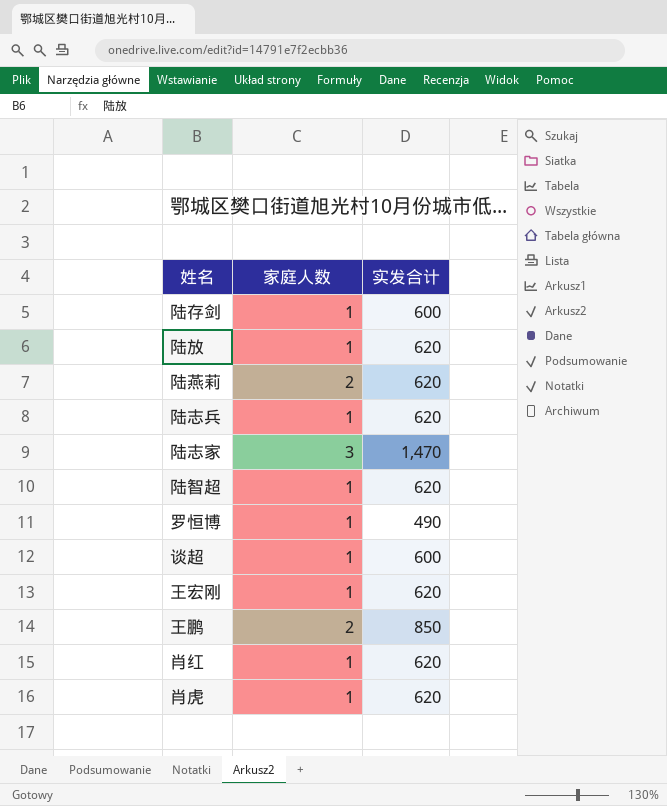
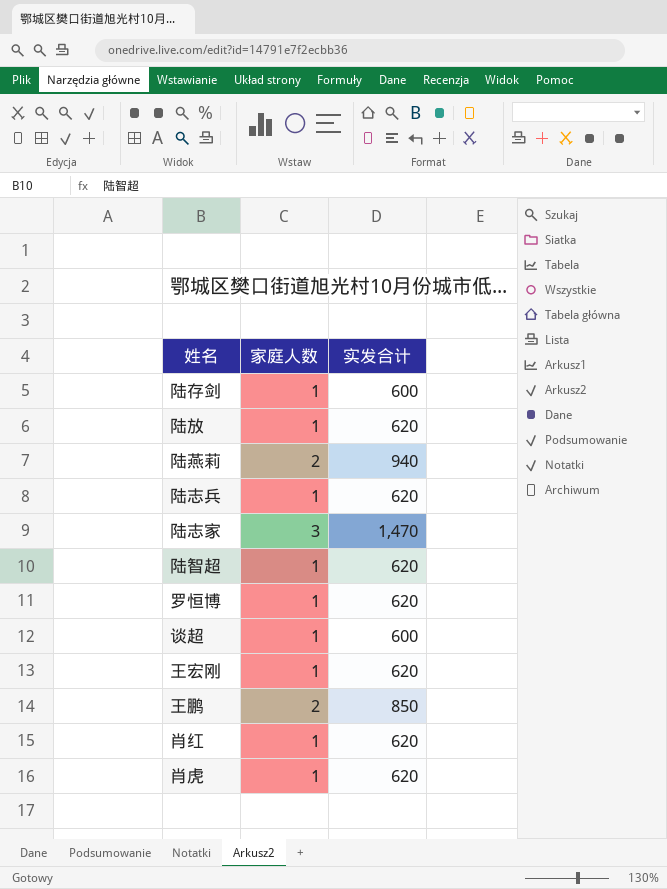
陆燕莉 | 实发合计: 620 -> 940
罗恒博 | 实发合计: 490 -> 620

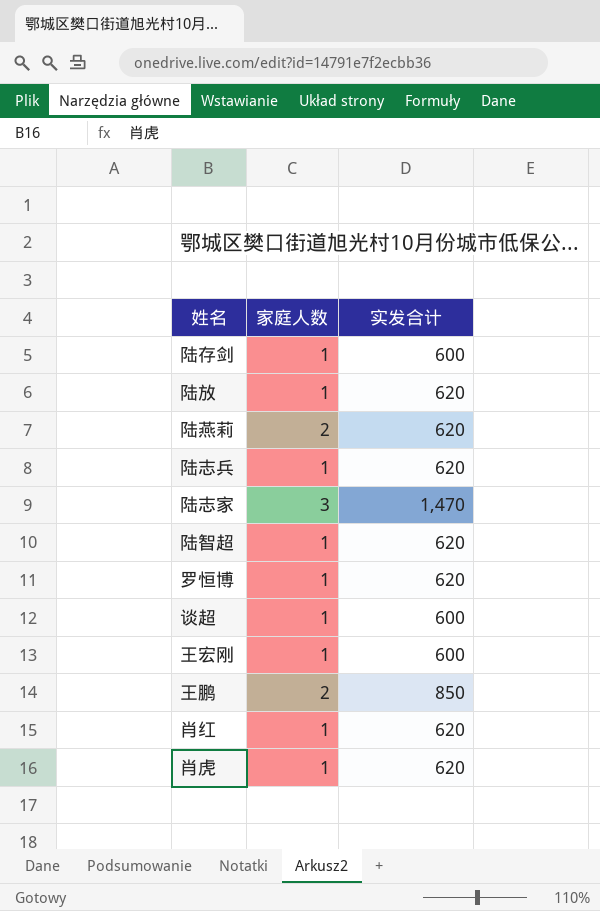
陆燕莉 | 实发合计: 940 -> 620
王宏刚 | 实发合计: 620 -> 600

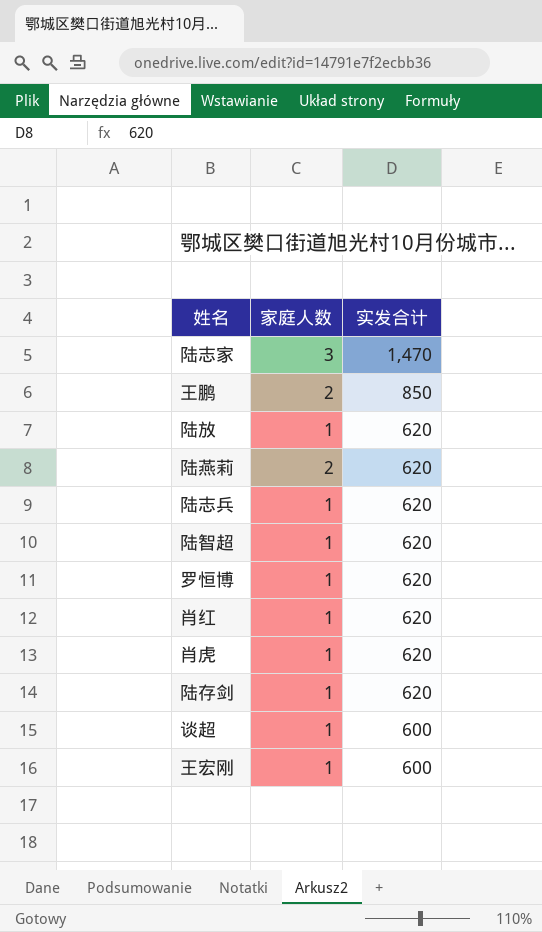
row order: none -> 实发合计 descending
陆存剑 | 实发合计: 600 -> 620

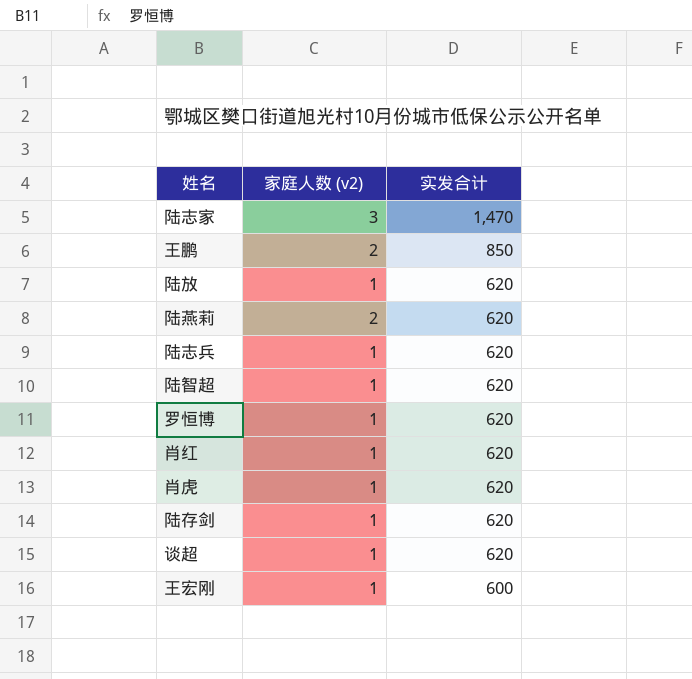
column name: 家庭人数 -> 家庭人数 (v2)
谈超 | 实发合计: 600 -> 620

